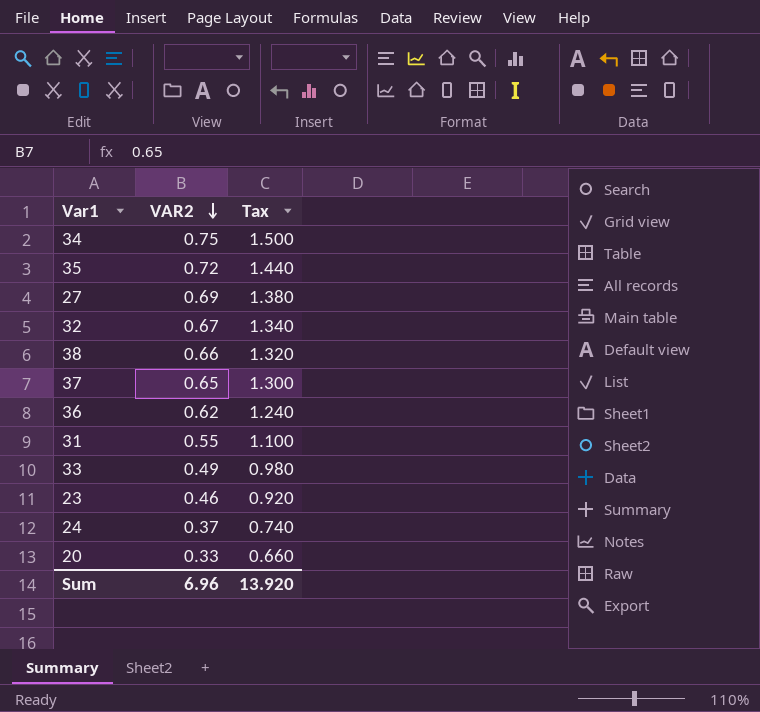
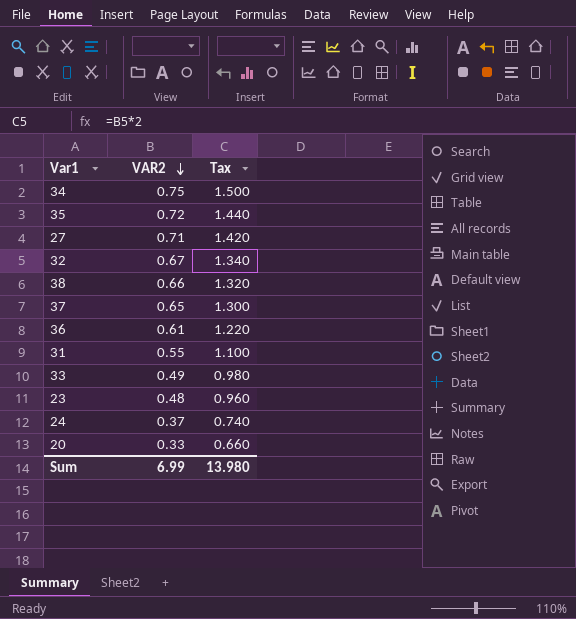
27 | VAR2: 0.69 -> 0.71
27 | Tax: 1.380 -> 1.420
36 | VAR2: 0.62 -> 0.61
36 | Tax: 1.240 -> 1.220
23 | VAR2: 0.46 -> 0.48
23 | Tax: 0.920 -> 0.960
Sum | VAR2: 6.96 -> 6.99
Sum | Tax: 13.920 -> 13.980

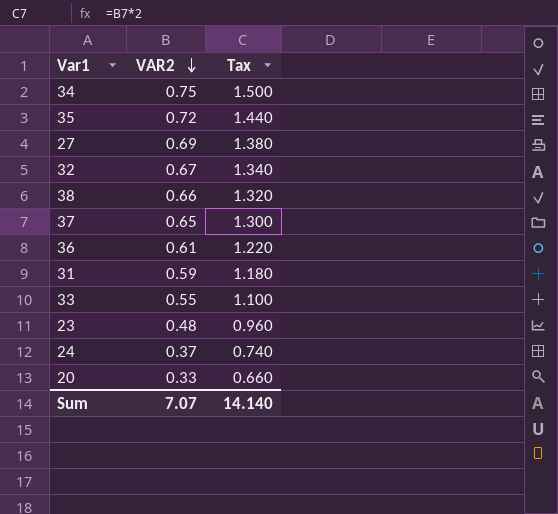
27 | VAR2: 0.71 -> 0.69
27 | Tax: 1.420 -> 1.380
31 | VAR2: 0.55 -> 0.59
31 | Tax: 1.100 -> 1.180
33 | VAR2: 0.49 -> 0.55
33 | Tax: 0.980 -> 1.100
Sum | VAR2: 6.99 -> 7.07
Sum | Tax: 13.980 -> 14.140

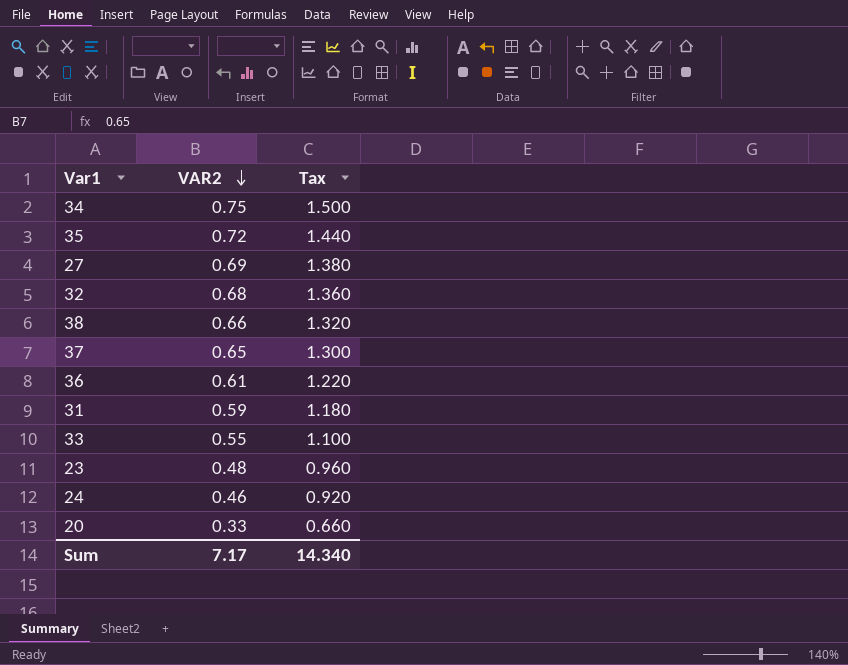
32 | VAR2: 0.67 -> 0.68
32 | Tax: 1.340 -> 1.360
24 | VAR2: 0.37 -> 0.46
24 | Tax: 0.740 -> 0.920
Sum | VAR2: 7.07 -> 7.17
Sum | Tax: 14.140 -> 14.340

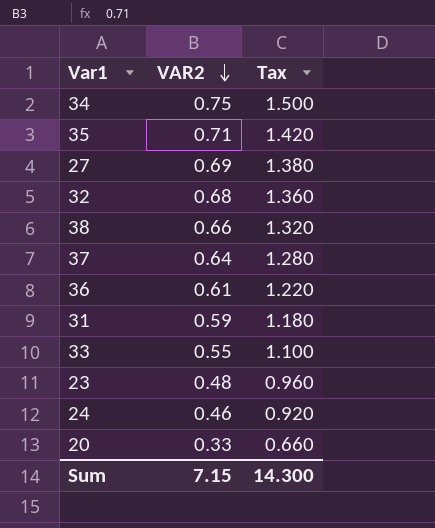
35 | VAR2: 0.72 -> 0.71
35 | Tax: 1.440 -> 1.420
37 | VAR2: 0.65 -> 0.64
37 | Tax: 1.300 -> 1.280
Sum | VAR2: 7.17 -> 7.15
Sum | Tax: 14.340 -> 14.300

